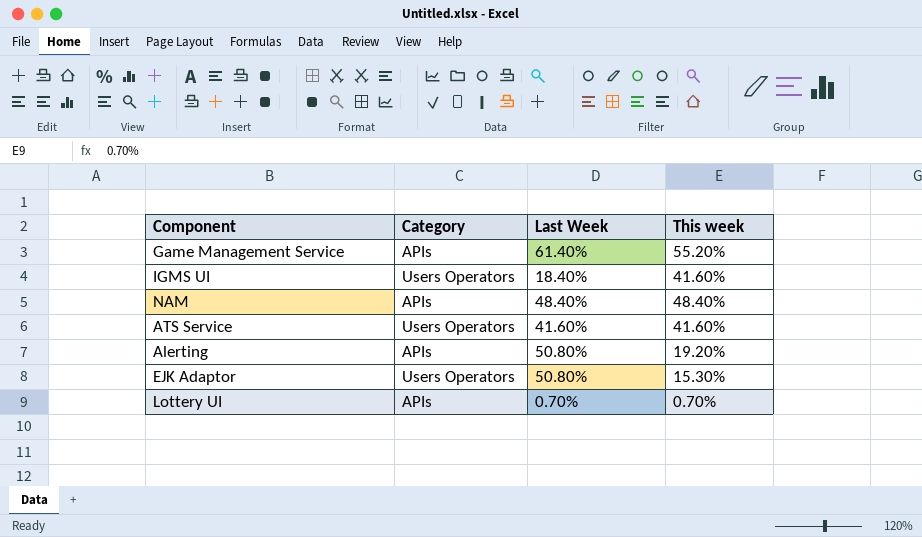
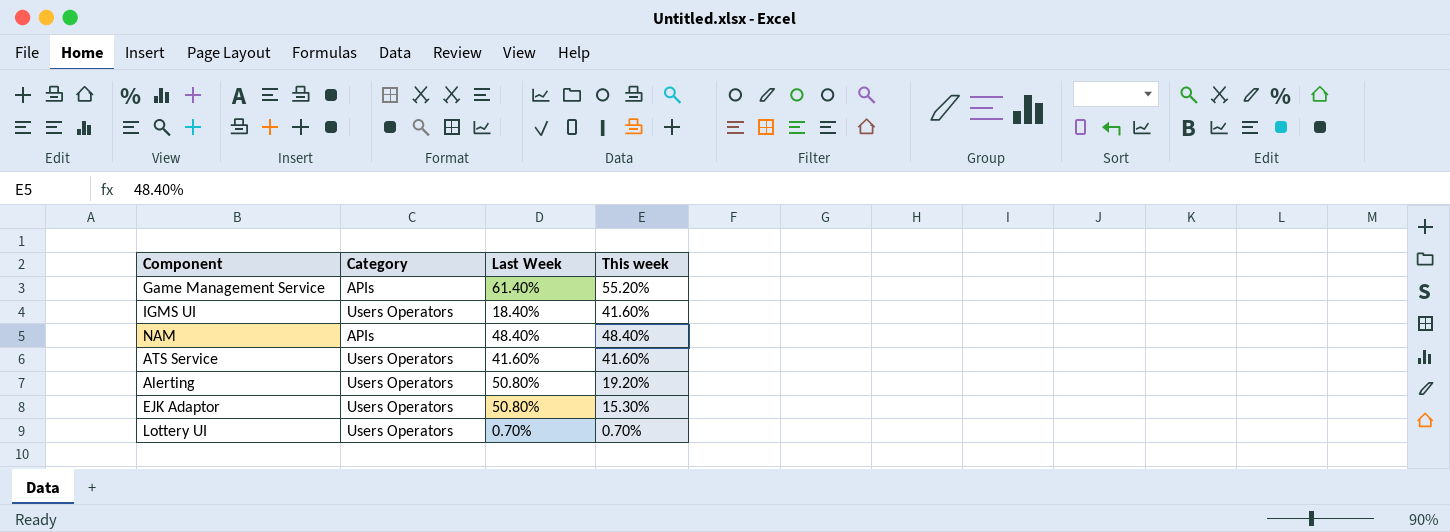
Alerting | Category: APIs -> Users Operators
Lottery UI | Category: APIs -> Users Operators

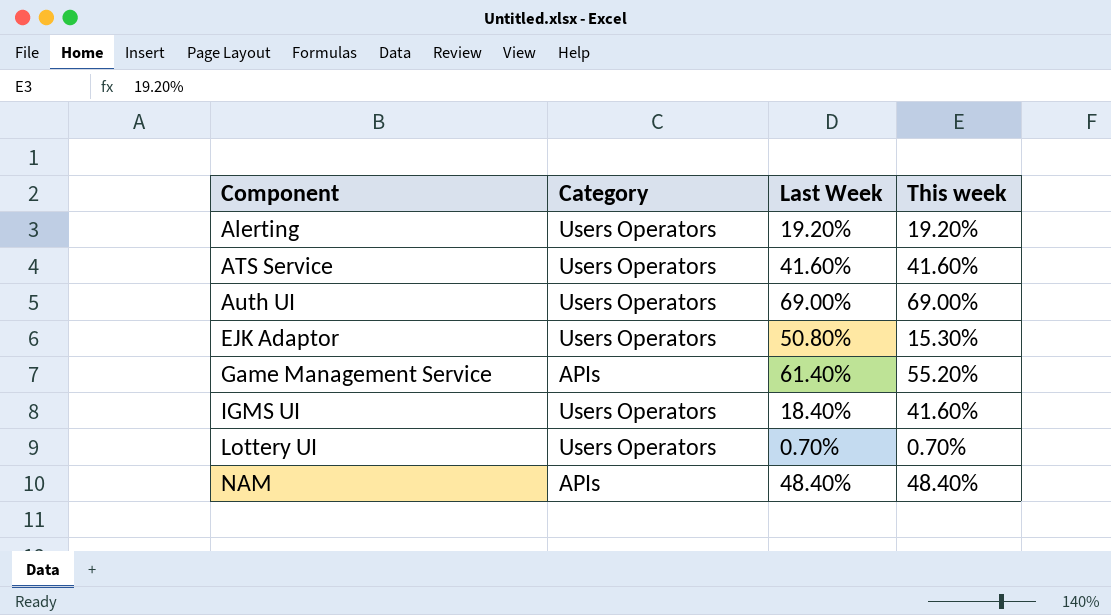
row order: none -> Component ascending
Alerting | Last Week: 50.80% -> 19.20%
row Auth UI: none -> Users Operators | 69.00% | 69.00%

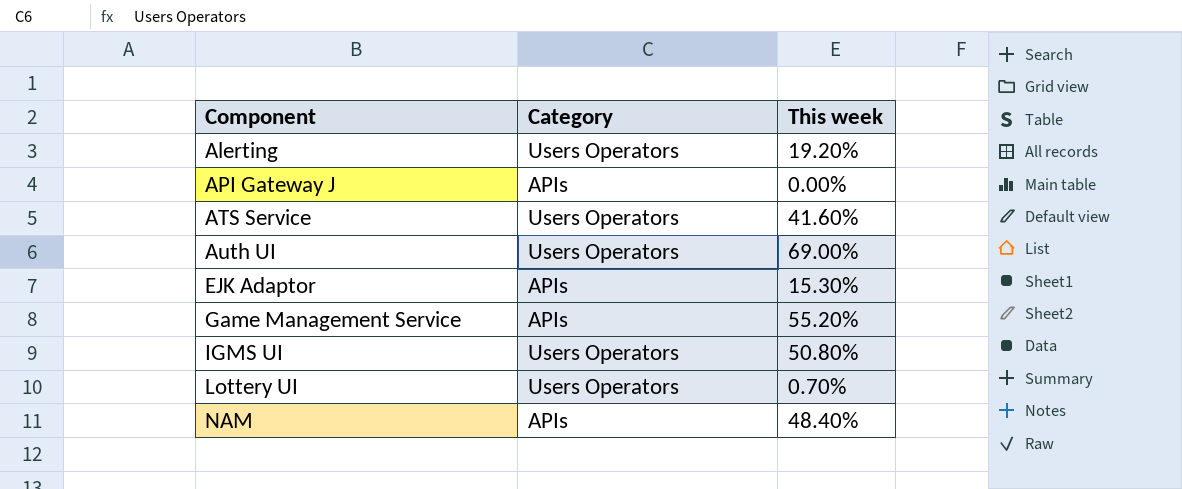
column Last Week | position: 3 -> none
row API Gateway J: none -> APIs | 0.00%
EJK Adaptor | Category: Users Operators -> APIs
IGMS UI | This week: 41.60% -> 50.80%

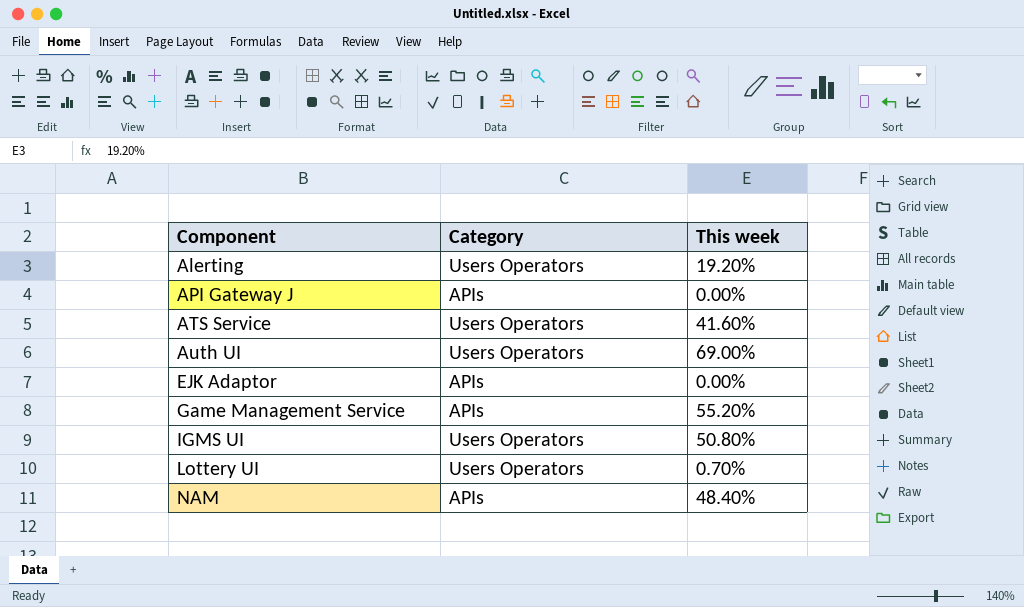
EJK Adaptor | This week: 15.30% -> 0.00%

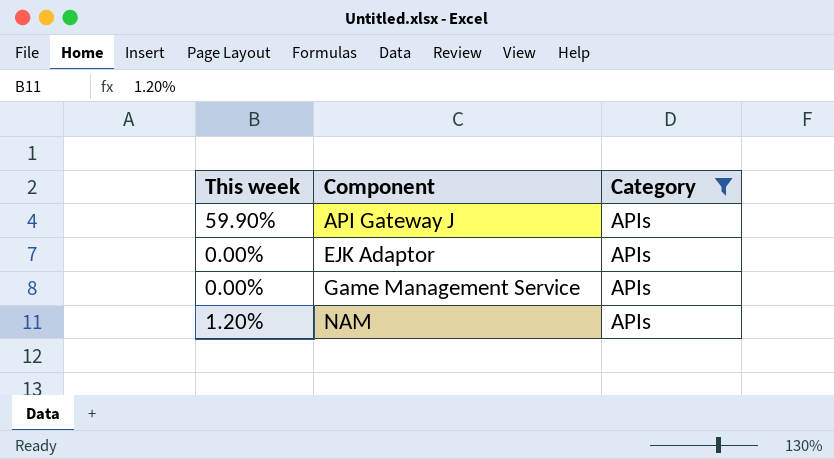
filter: none -> Category = APIs
column This week | position: 3 -> 1
API Gateway J | This week: 0.00% -> 59.90%
Game Management Service | This week: 55.20% -> 0.00%
NAM | This week: 48.40% -> 1.20%

